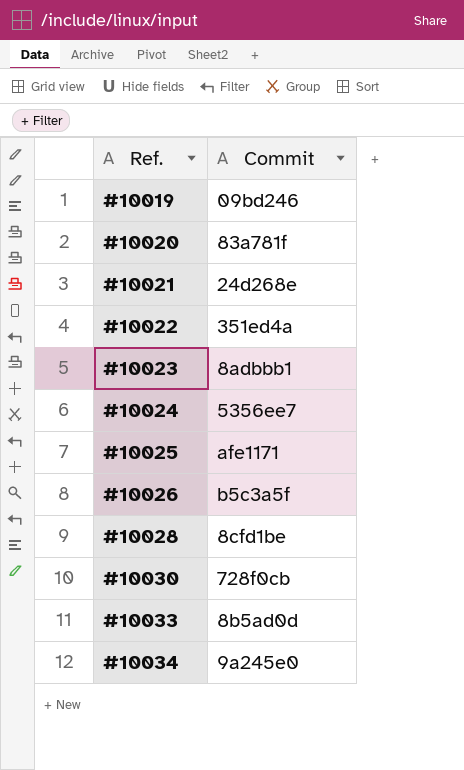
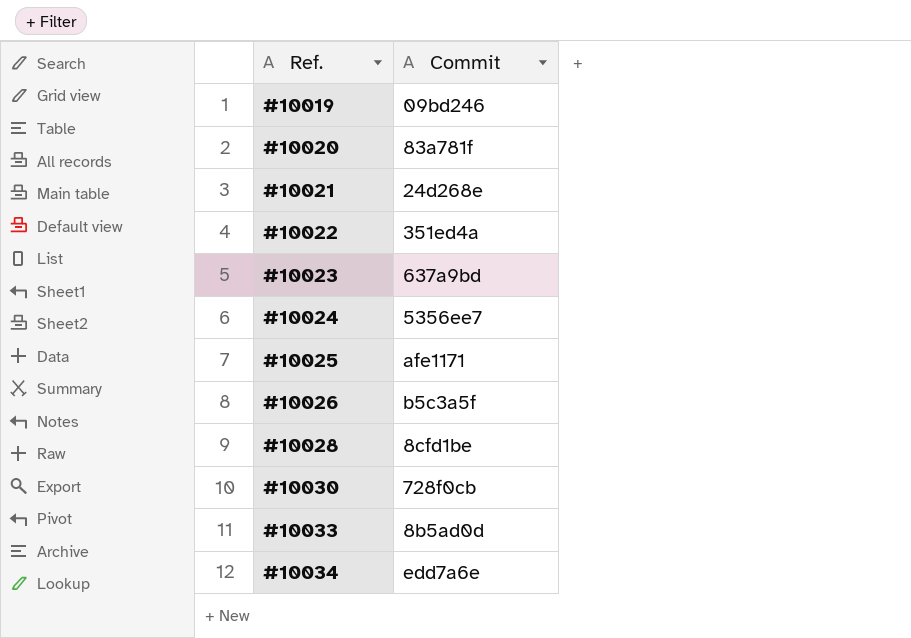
#10023 | Commit: 8adbbb1 -> 637a9bd
#10034 | Commit: 9a245e0 -> edd7a6e

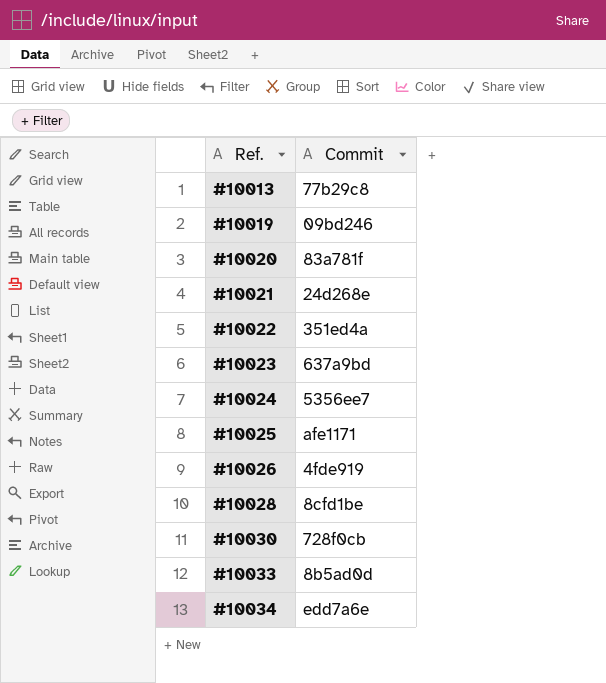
row #10013: none -> 77b29c8
#10026 | Commit: b5c3a5f -> 4fde919

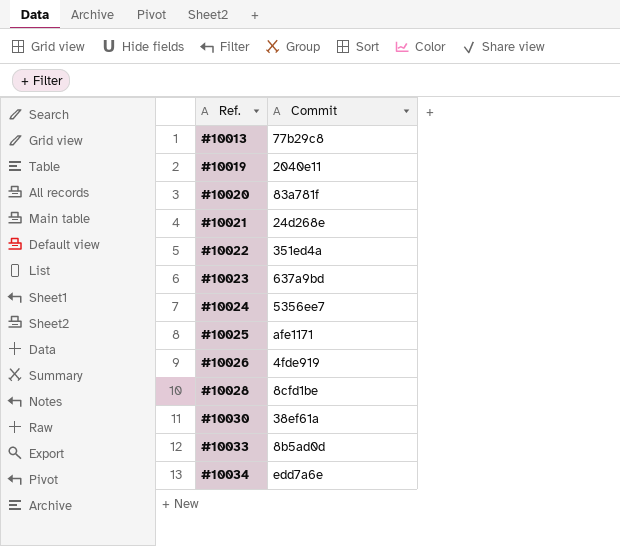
#10019 | Commit: 09bd246 -> 2040e11
#10030 | Commit: 728f0cb -> 38ef61a

